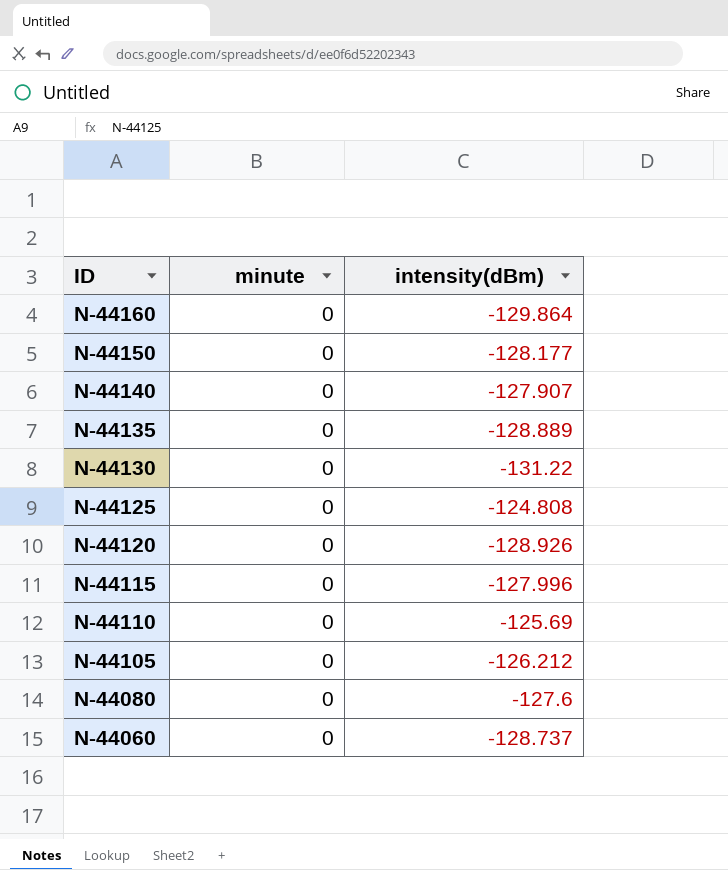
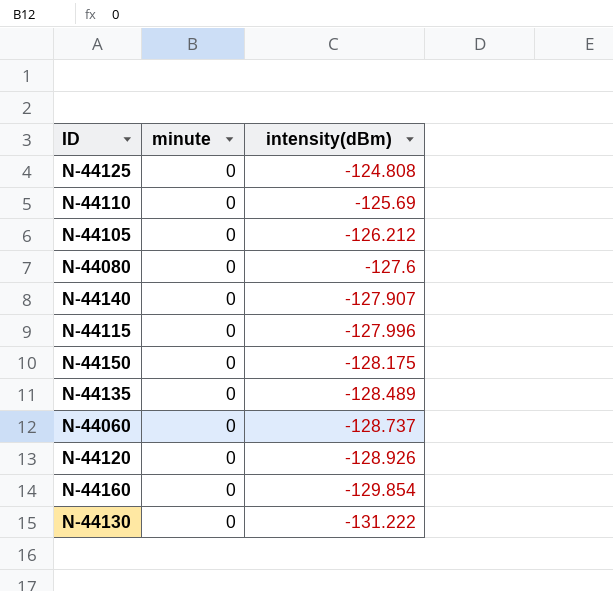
row order: ID descending -> intensity(dBm) descending
N-44150 | intensity(dBm): -128.177 -> -128.175
N-44135 | intensity(dBm): -128.889 -> -128.489
N-44160 | intensity(dBm): -129.864 -> -129.854
N-44130 | intensity(dBm): -131.22 -> -131.222

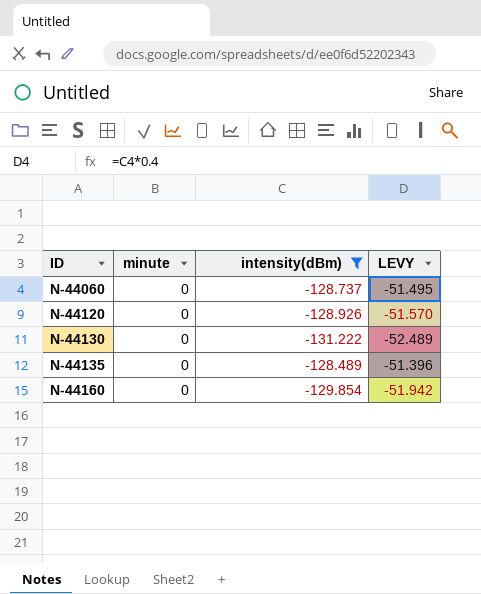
filter: none -> intensity(dBm) <= -128.489
row order: intensity(dBm) descending -> ID ascending
column LEVY | formula: none -> [intensity(dBm)] * 0.4

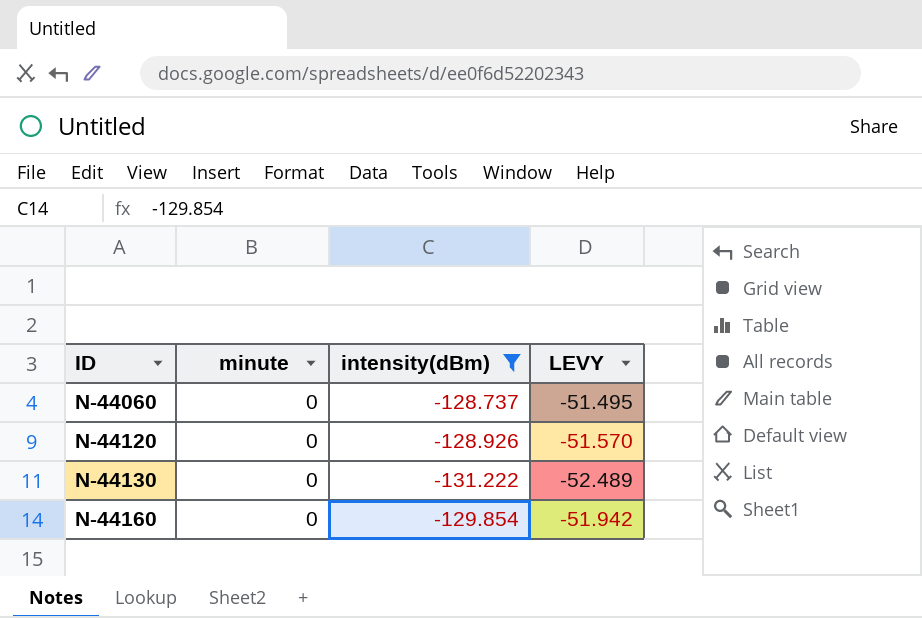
row N-44135: 0 | -128.489 | -51.396 -> none

